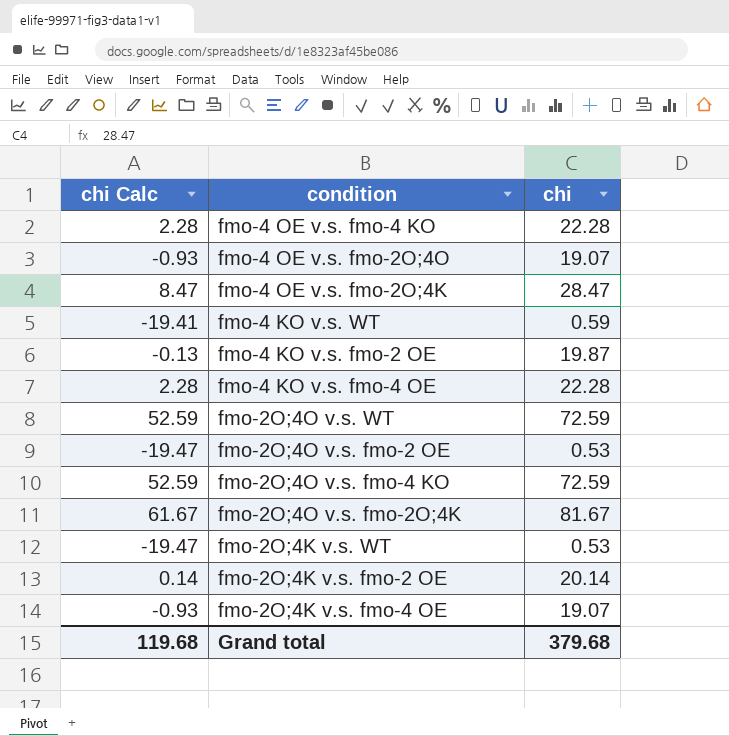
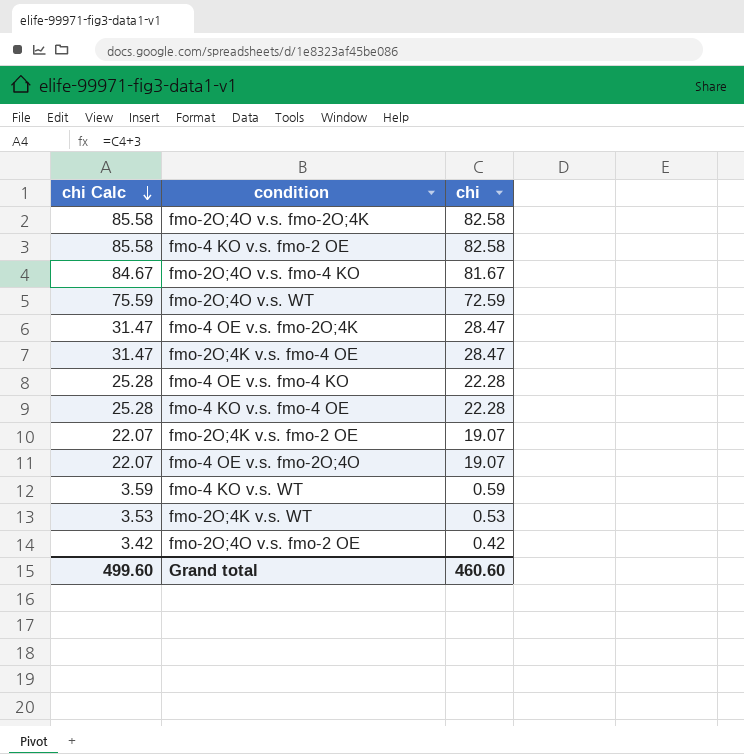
row order: none -> chi Calc descending
column chi Calc | formula: [chi] - 20 -> [chi] + 3
fmo-2O;4O v.s. fmo-2O;4K | chi: 81.67 -> 82.58
fmo-4 KO v.s. fmo-2 OE | chi: 19.87 -> 82.58
fmo-2O;4O v.s. fmo-4 KO | chi: 72.59 -> 81.67
fmo-2O;4K v.s. fmo-4 OE | chi: 19.07 -> 28.47
fmo-2O;4K v.s. fmo-2 OE | chi: 20.14 -> 19.07
fmo-2O;4O v.s. fmo-2 OE | chi: 0.53 -> 0.42
Grand total | chi Calc: 119.68 -> 499.60
Grand total | chi: 379.68 -> 460.60

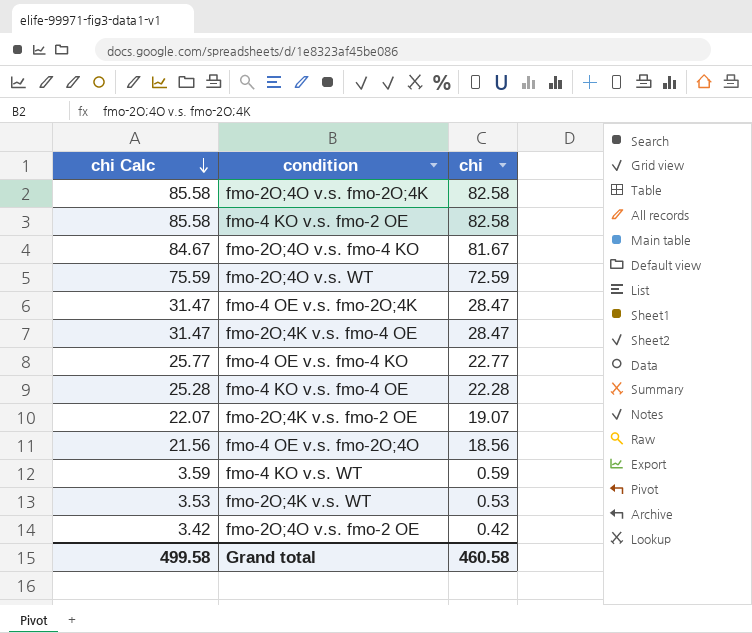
fmo-4 OE v.s. fmo-4 KO | chi Calc: 25.28 -> 25.77
fmo-4 OE v.s. fmo-4 KO | chi: 22.28 -> 22.77
fmo-4 OE v.s. fmo-2O;4O | chi Calc: 22.07 -> 21.56
fmo-4 OE v.s. fmo-2O;4O | chi: 19.07 -> 18.56
Grand total | chi Calc: 499.60 -> 499.58
Grand total | chi: 460.60 -> 460.58

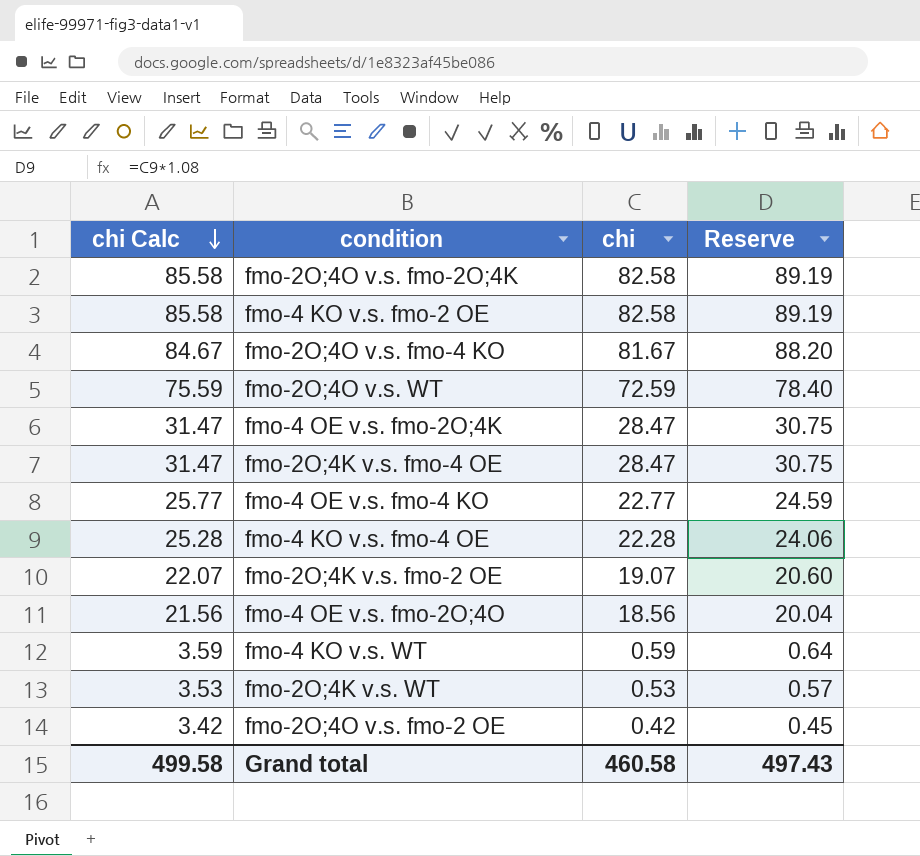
column Reserve | formula: none -> [chi] * 1.08

